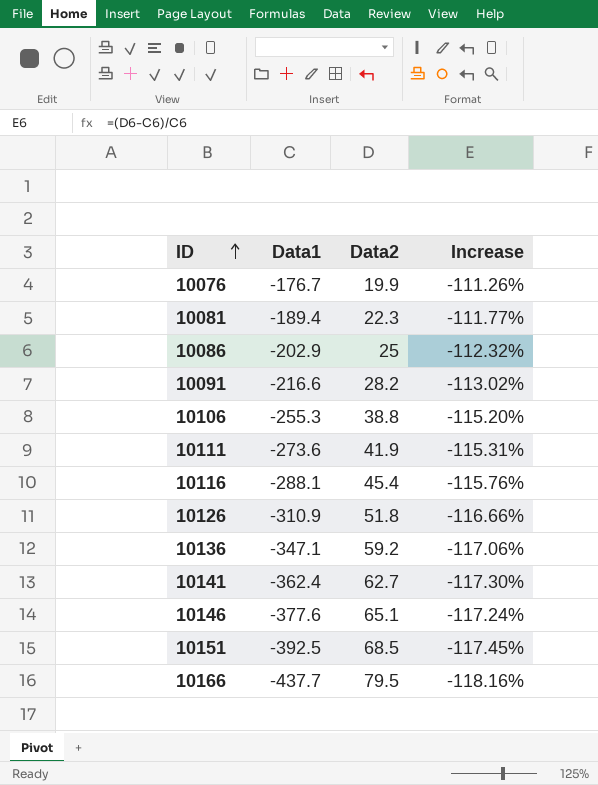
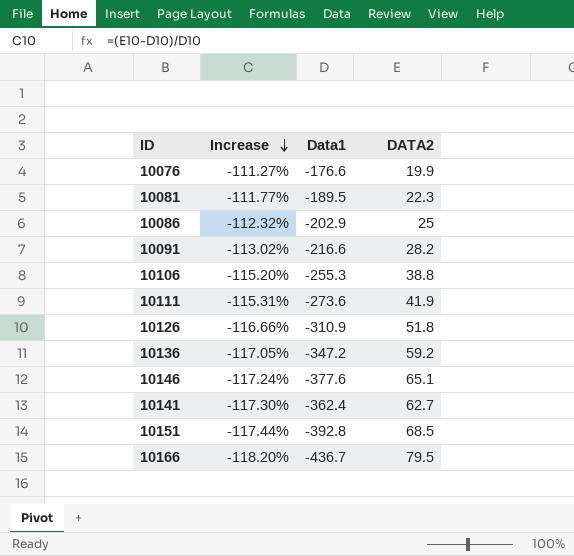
row order: ID ascending -> Increase descending
column Increase | position: 4 -> 2
column name: Data2 -> DATA2
row 10116: -288.1 | 45.4 | -115.76% -> none
10076 | Increase: -111.26% -> -111.27%
10076 | Data1: -176.7 -> -176.6
10081 | Data1: -189.4 -> -189.5
10136 | Increase: -117.06% -> -117.05%
10136 | Data1: -347.1 -> -347.2
10151 | Increase: -117.45% -> -117.44%
10151 | Data1: -392.5 -> -392.8
10166 | Increase: -118.16% -> -118.20%
10166 | Data1: -437.7 -> -436.7

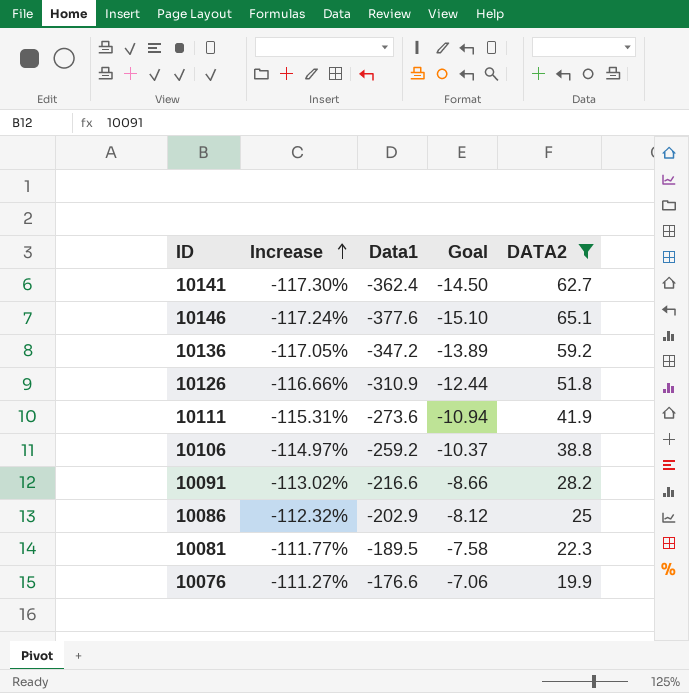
filter: none -> DATA2 <= 65.1
row order: Increase descending -> Increase ascending
column Goal | formula: none -> [Data1] * 0.04
10106 | Increase: -115.20% -> -114.97%
10106 | Data1: -255.3 -> -259.2

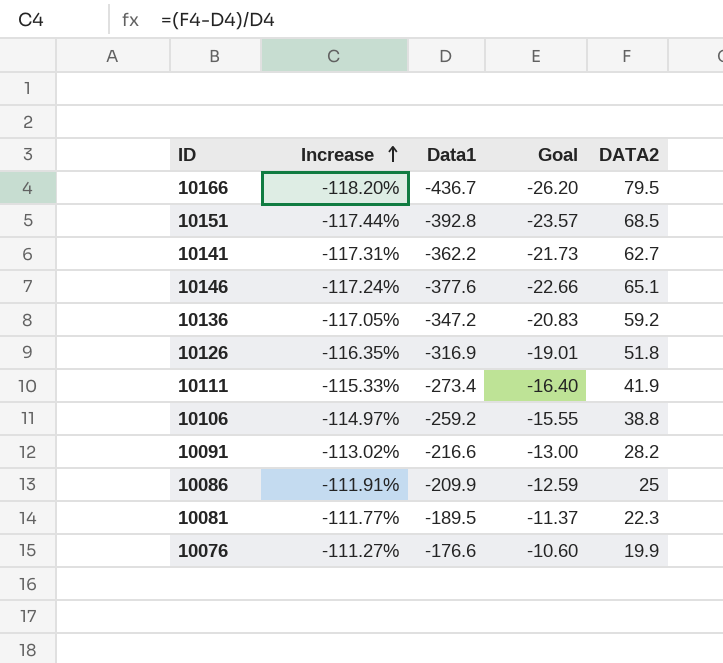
filter: DATA2 <= 65.1 -> none
column Goal | formula: [Data1] * 0.04 -> [Data1] * 0.06
10141 | Increase: -117.30% -> -117.31%
10141 | Data1: -362.4 -> -362.2
10126 | Increase: -116.66% -> -116.35%
10126 | Data1: -310.9 -> -316.9
10111 | Increase: -115.31% -> -115.33%
10111 | Data1: -273.6 -> -273.4
10086 | Increase: -112.32% -> -111.91%
10086 | Data1: -202.9 -> -209.9

